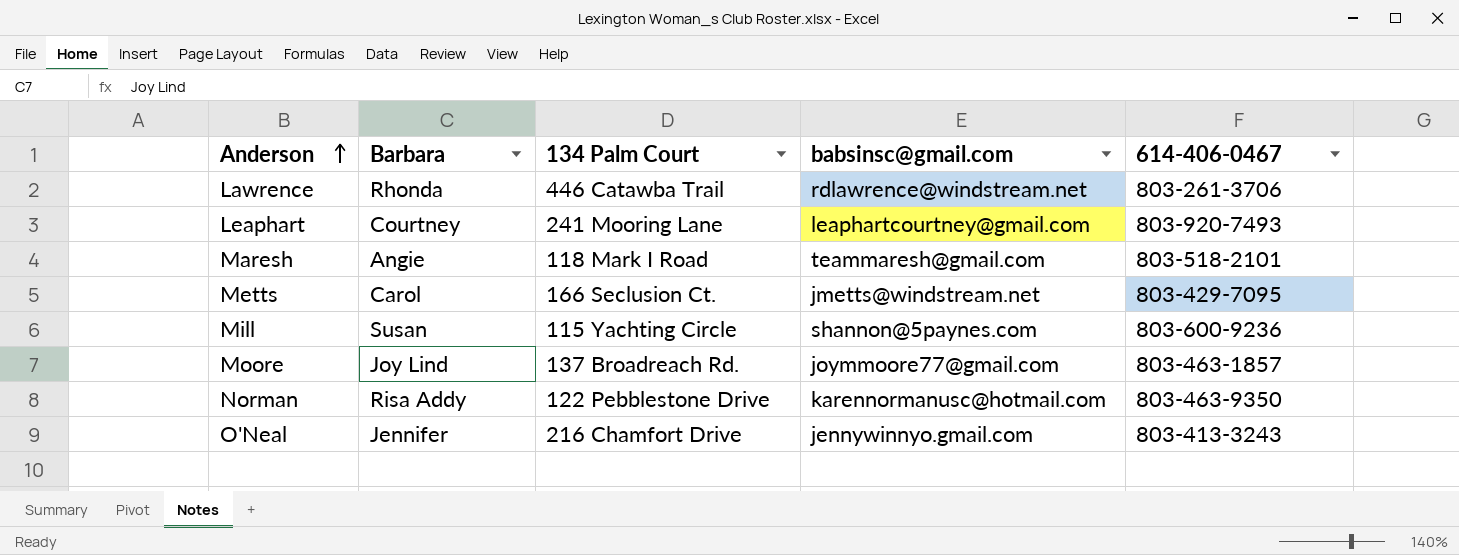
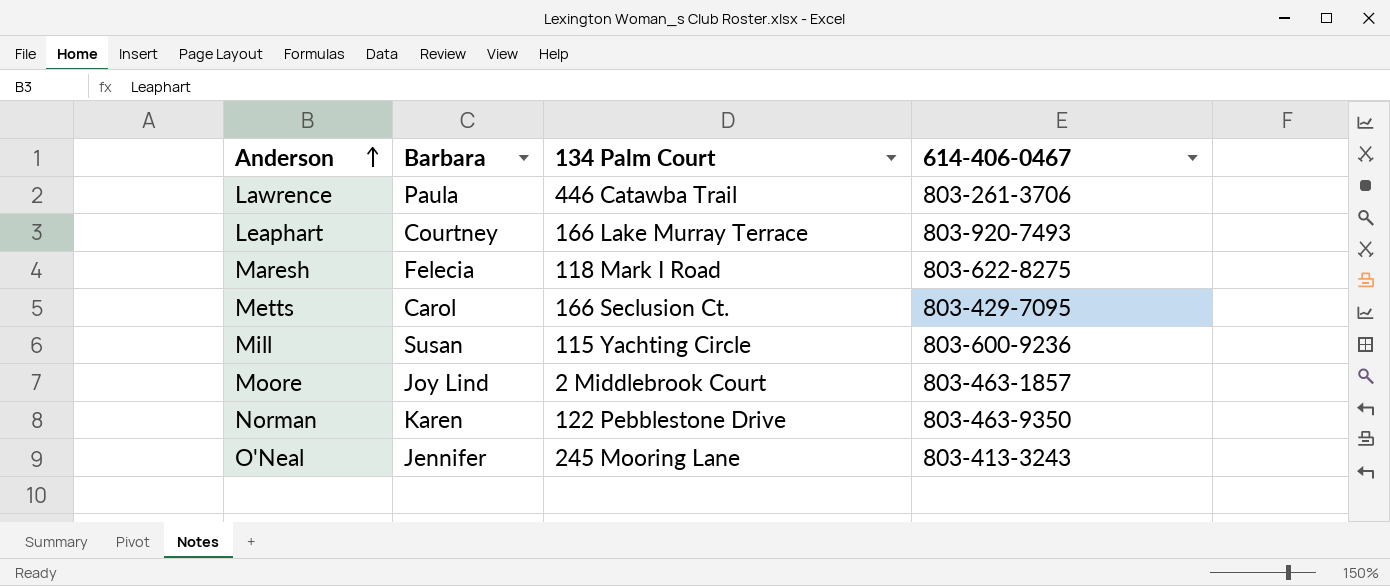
column babsinsc@gmail.com | position: 4 -> none
Lawrence | Barbara: Rhonda -> Paula
Leaphart | 134 Palm Court: 241 Mooring Lane -> 166 Lake Murray Terrace
Maresh | Barbara: Angie -> Felecia
Maresh | 614-406-0467: 803-518-2101 -> 803-622-8275
Moore | 134 Palm Court: 137 Broadreach Rd. -> 2 Middlebrook Court
Norman | Barbara: Risa Addy -> Karen
O'Neal | 134 Palm Court: 216 Chamfort Drive -> 245 Mooring Lane

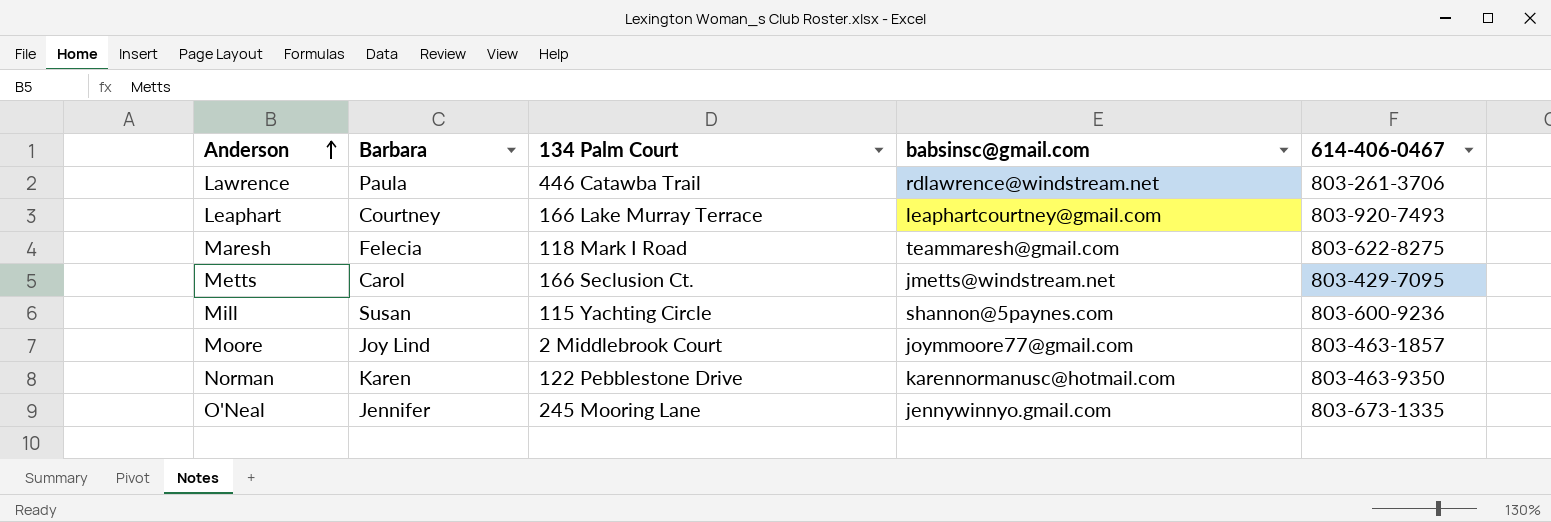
column babsinsc@gmail.com | position: none -> 4
O'Neal | 614-406-0467: 803-413-3243 -> 803-673-1335

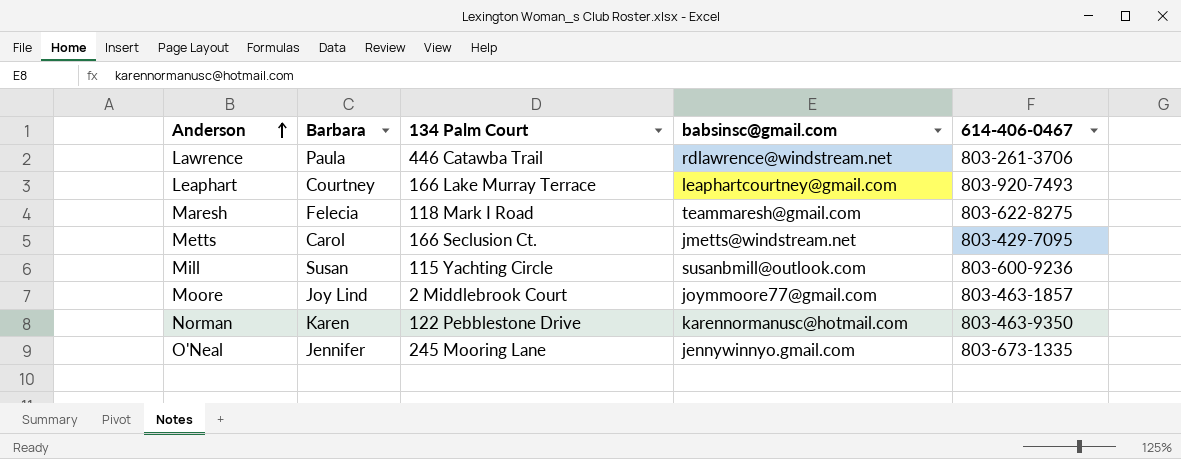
Mill | babsinsc@gmail.com: shannon@5paynes.com -> susanbmill@outlook.com

